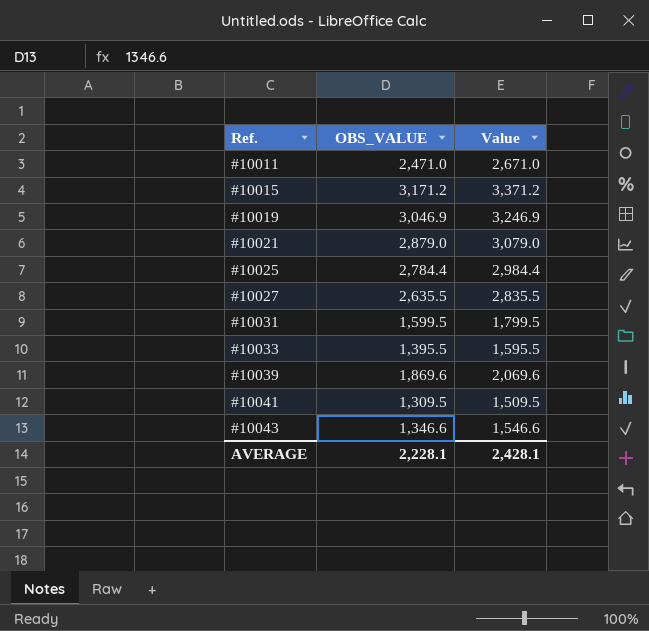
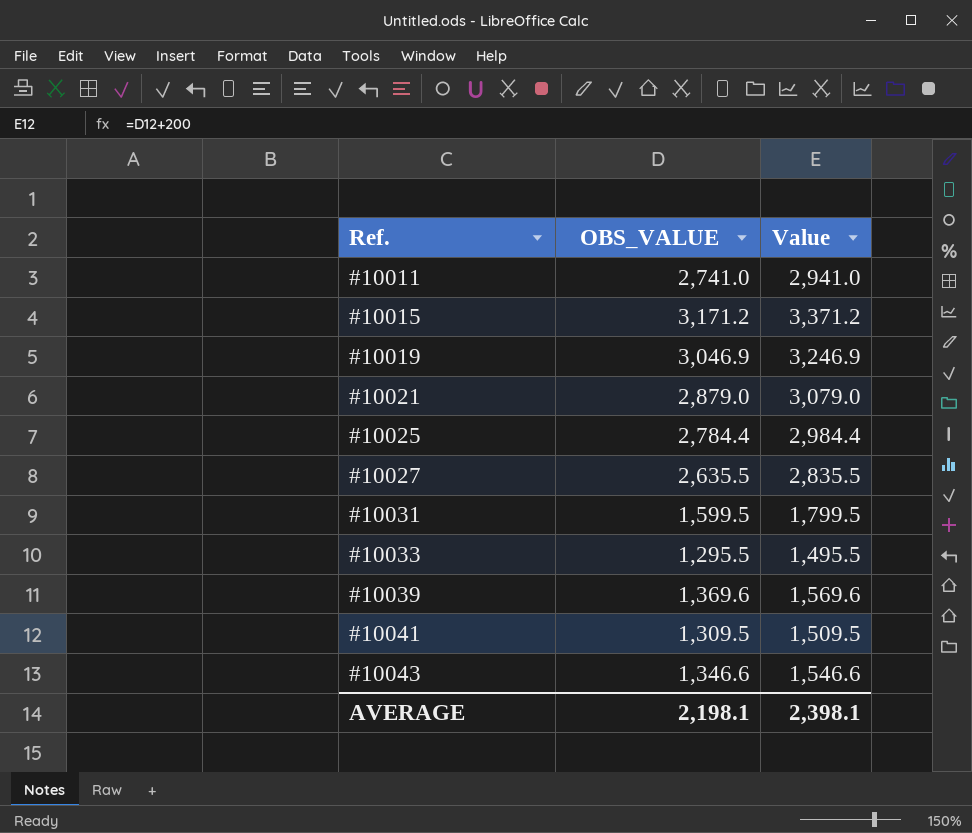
#10011 | OBS_VALUE: 2,471.0 -> 2,741.0
#10011 | Value: 2,671.0 -> 2,941.0
#10033 | OBS_VALUE: 1,395.5 -> 1,295.5
#10033 | Value: 1,595.5 -> 1,495.5
#10039 | OBS_VALUE: 1,869.6 -> 1,369.6
#10039 | Value: 2,069.6 -> 1,569.6
AVERAGE | OBS_VALUE: 2,228.1 -> 2,198.1
AVERAGE | Value: 2,428.1 -> 2,398.1

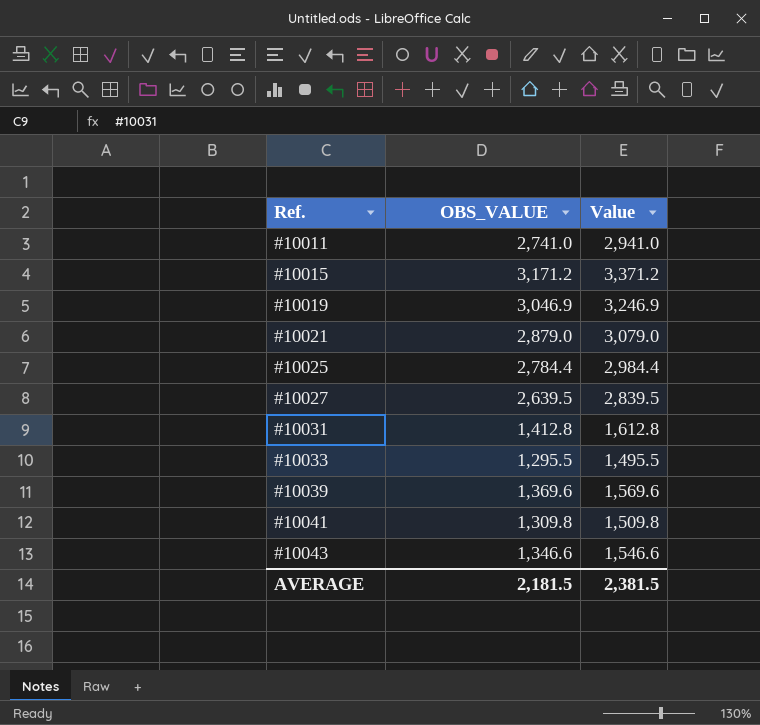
#10027 | OBS_VALUE: 2,635.5 -> 2,639.5
#10027 | Value: 2,835.5 -> 2,839.5
#10031 | OBS_VALUE: 1,599.5 -> 1,412.8
#10031 | Value: 1,799.5 -> 1,612.8
#10041 | OBS_VALUE: 1,309.5 -> 1,309.8
#10041 | Value: 1,509.5 -> 1,509.8
AVERAGE | OBS_VALUE: 2,198.1 -> 2,181.5
AVERAGE | Value: 2,398.1 -> 2,381.5

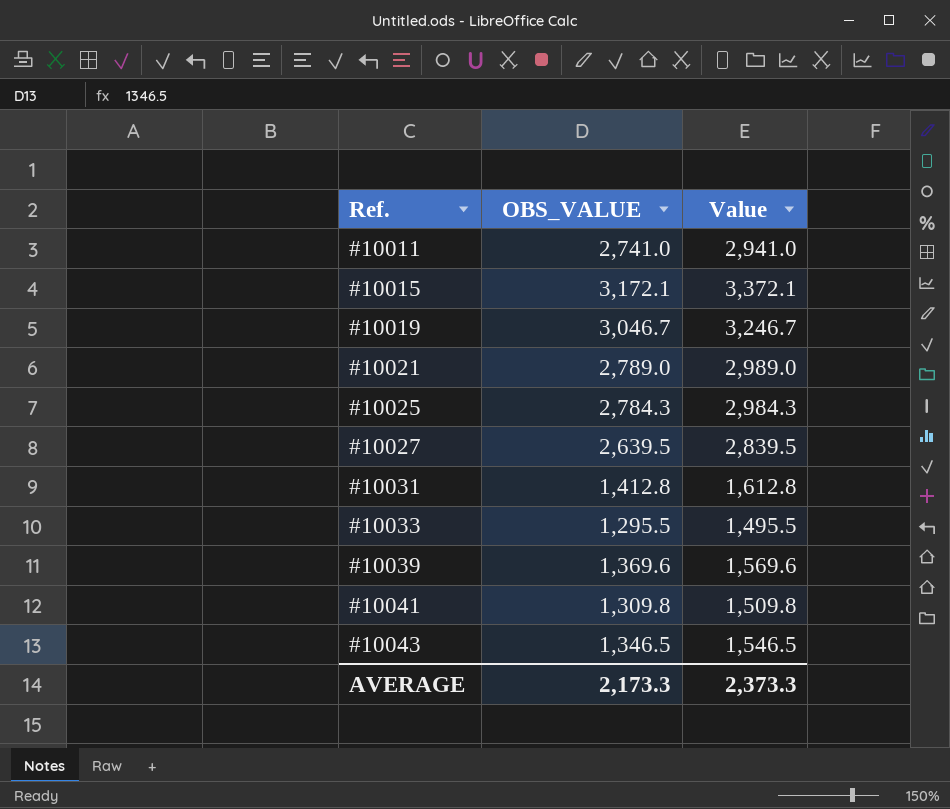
#10015 | OBS_VALUE: 3,171.2 -> 3,172.1
#10015 | Value: 3,371.2 -> 3,372.1
#10019 | OBS_VALUE: 3,046.9 -> 3,046.7
#10019 | Value: 3,246.9 -> 3,246.7
#10021 | OBS_VALUE: 2,879.0 -> 2,789.0
#10021 | Value: 3,079.0 -> 2,989.0
#10025 | OBS_VALUE: 2,784.4 -> 2,784.3
#10025 | Value: 2,984.4 -> 2,984.3
#10043 | OBS_VALUE: 1,346.6 -> 1,346.5
#10043 | Value: 1,546.6 -> 1,546.5
AVERAGE | OBS_VALUE: 2,181.5 -> 2,173.3
AVERAGE | Value: 2,381.5 -> 2,373.3

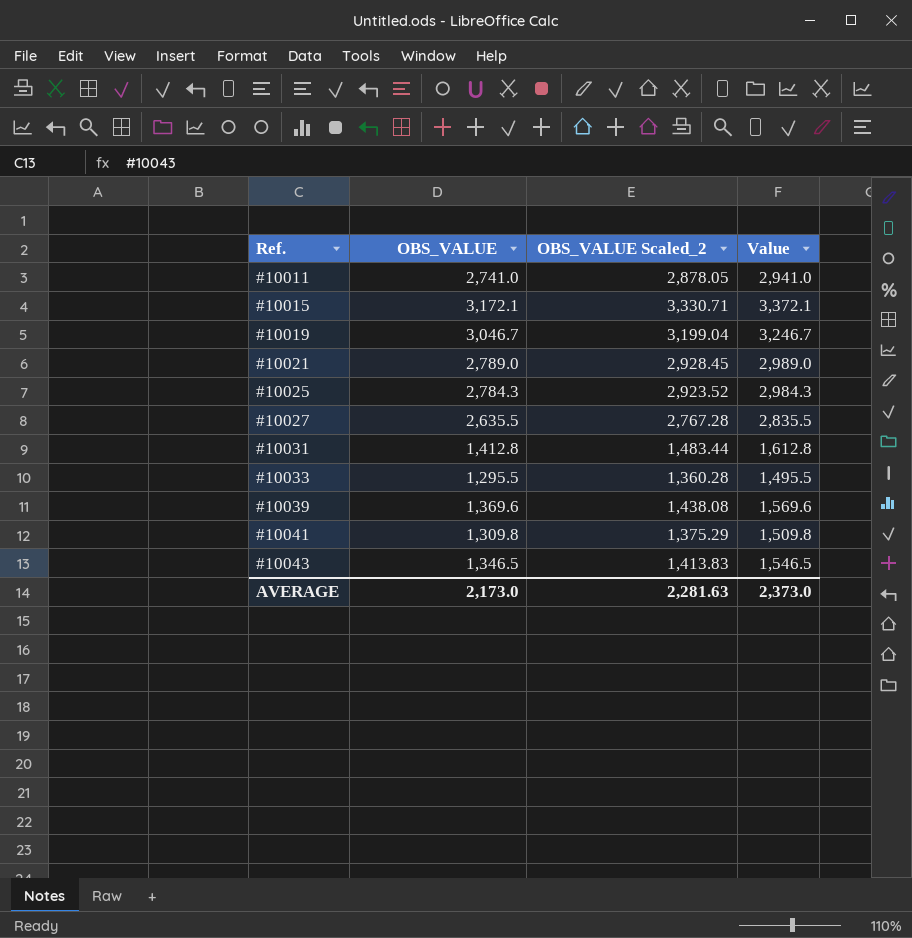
column OBS_VALUE Scaled_2 | formula: none -> [OBS_VALUE] * 1.05
#10027 | OBS_VALUE: 2,639.5 -> 2,635.5
#10027 | Value: 2,839.5 -> 2,835.5
AVERAGE | OBS_VALUE: 2,173.3 -> 2,173.0
AVERAGE | Value: 2,373.3 -> 2,373.0

